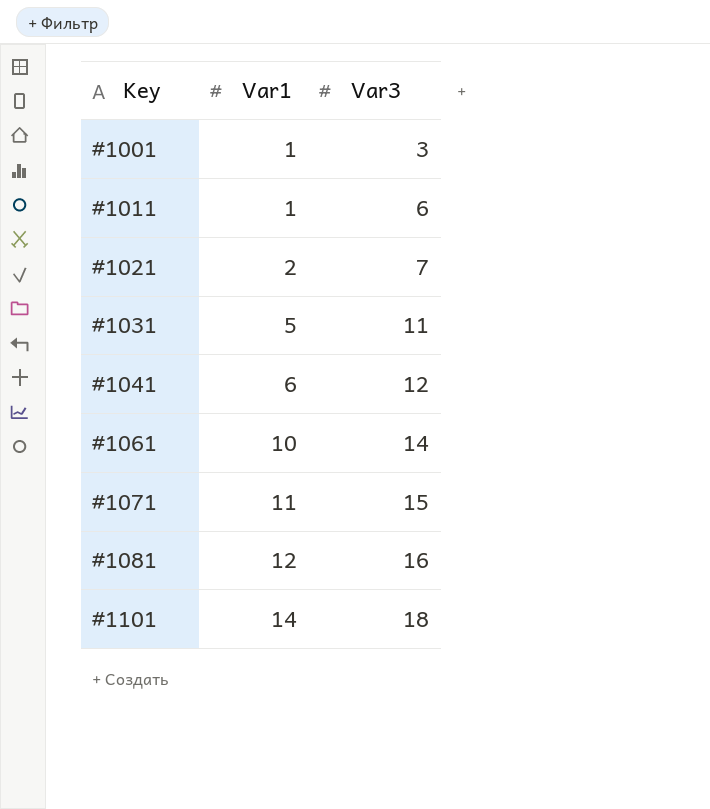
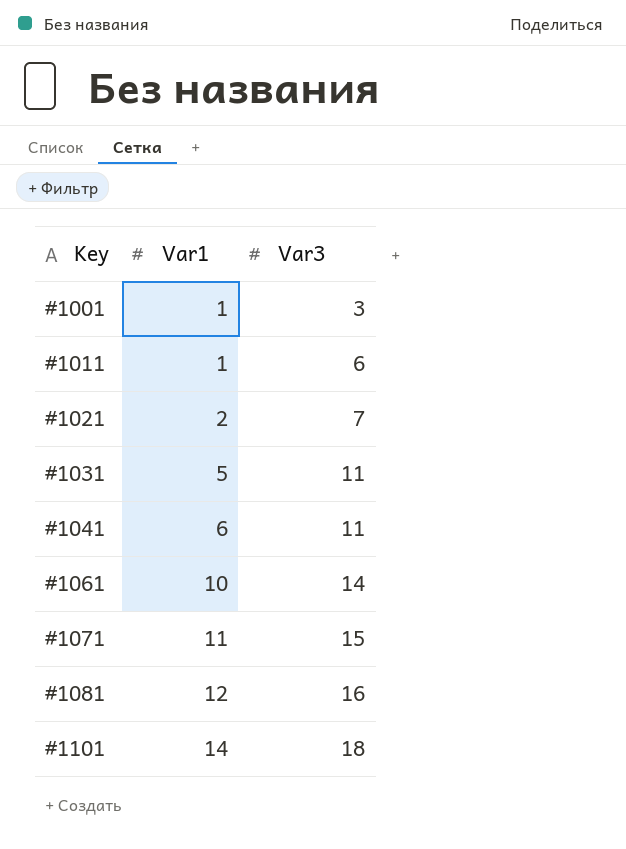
#1041 | Var3: 12 -> 11

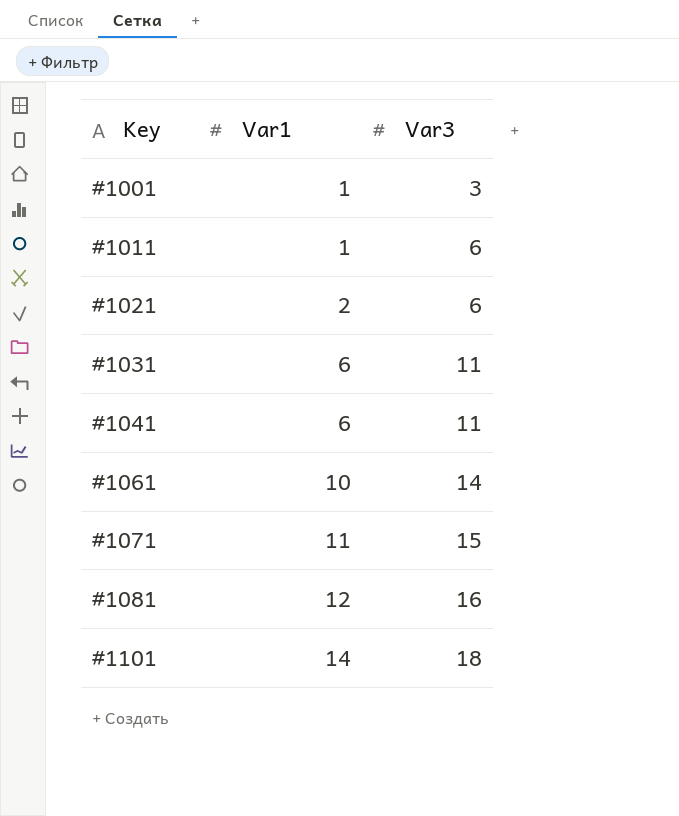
#1021 | Var3: 7 -> 6
#1031 | Var1: 5 -> 6

